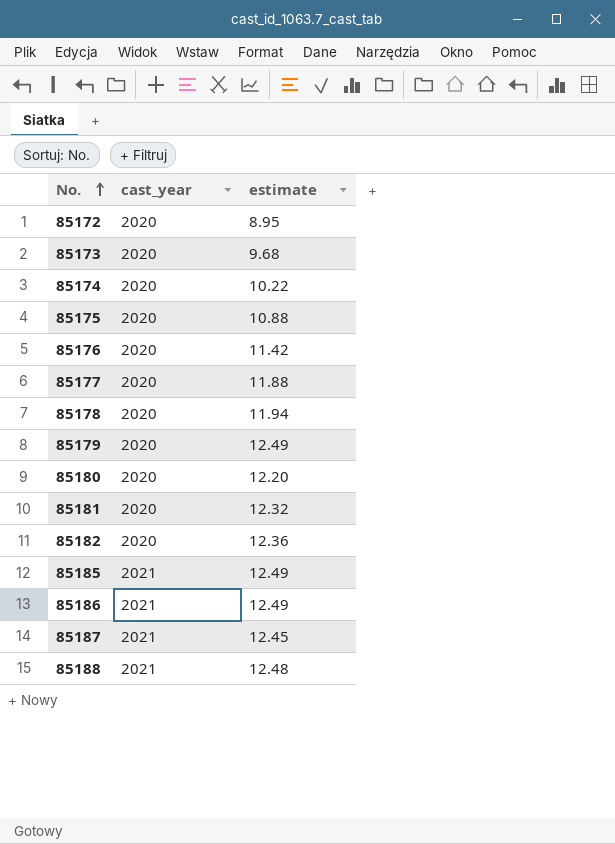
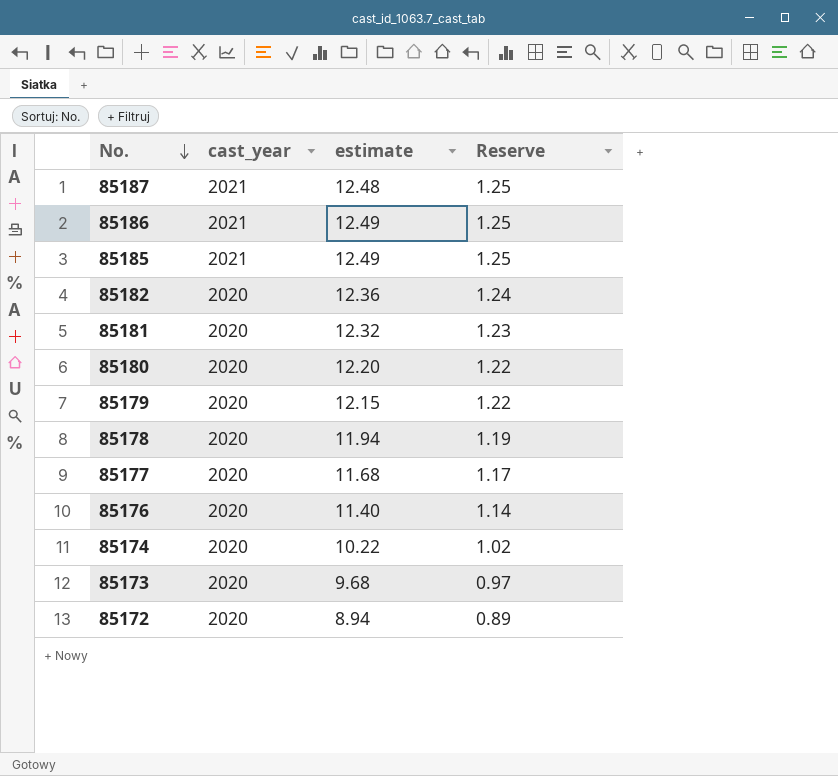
row order: No. ascending -> No. descending
column Reserve | formula: none -> [estimate] * 0.1
row 85175: 2020 | 10.88 -> none
row 85188: 2021 | 12.48 -> none
85187 | estimate: 12.45 -> 12.48
85179 | estimate: 12.49 -> 12.15
85177 | estimate: 11.88 -> 11.68
85176 | estimate: 11.42 -> 11.40
85172 | estimate: 8.95 -> 8.94

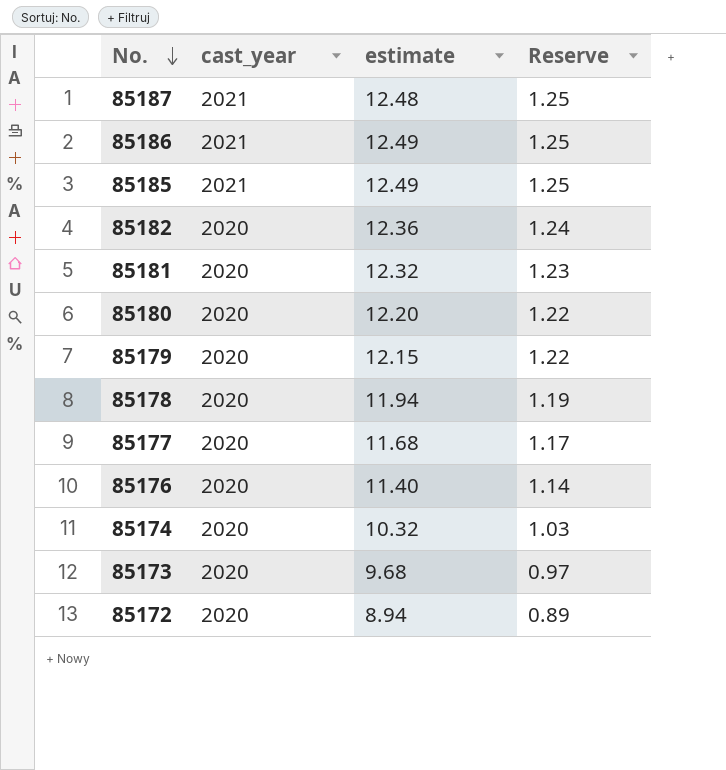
85174 | estimate: 10.22 -> 10.32
85174 | Reserve: 1.02 -> 1.03

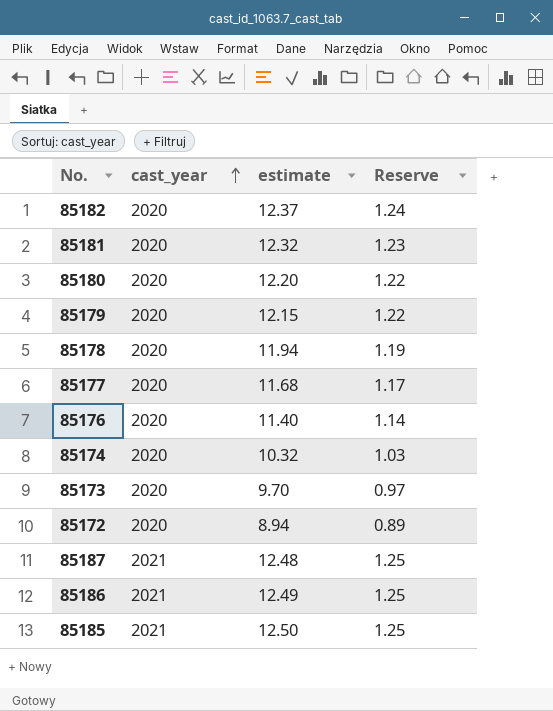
row order: No. descending -> cast_year ascending
85182 | estimate: 12.36 -> 12.37
85173 | estimate: 9.68 -> 9.70
85185 | estimate: 12.49 -> 12.50

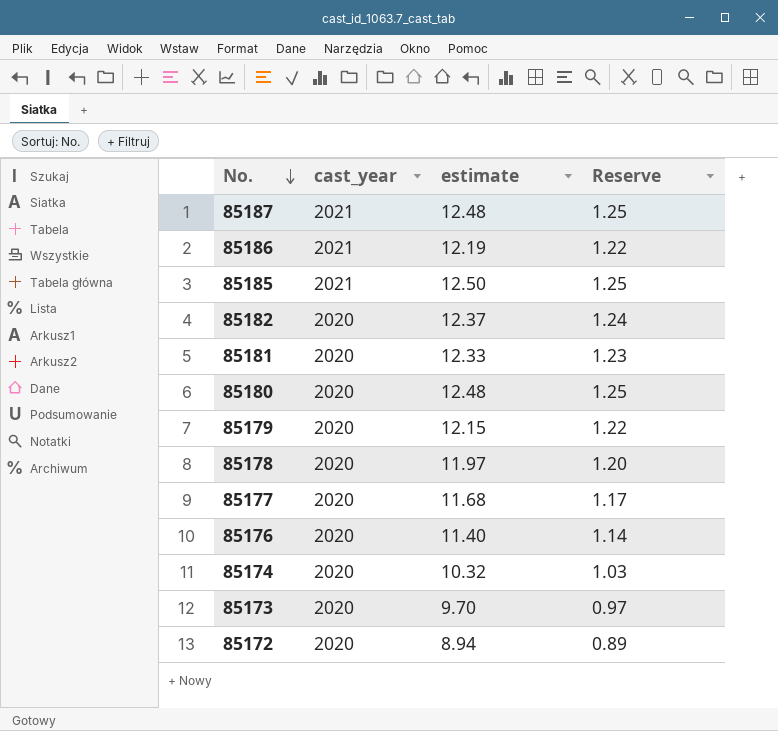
row order: cast_year ascending -> No. descending
85186 | estimate: 12.49 -> 12.19
85186 | Reserve: 1.25 -> 1.22
85181 | estimate: 12.32 -> 12.33
85180 | estimate: 12.20 -> 12.48
85180 | Reserve: 1.22 -> 1.25
85178 | estimate: 11.94 -> 11.97
85178 | Reserve: 1.19 -> 1.20

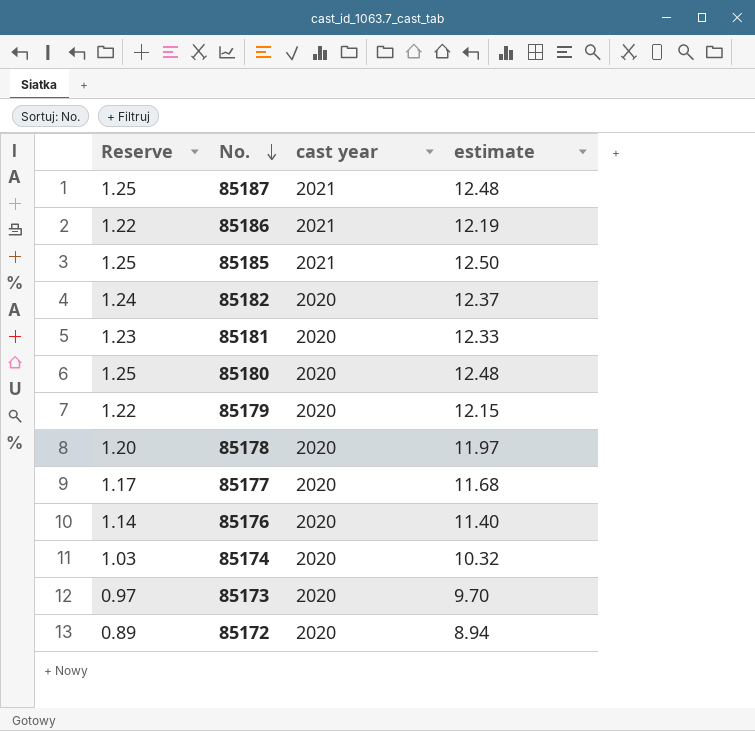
column Reserve | position: 4 -> 1
column name: cast_year -> cast year

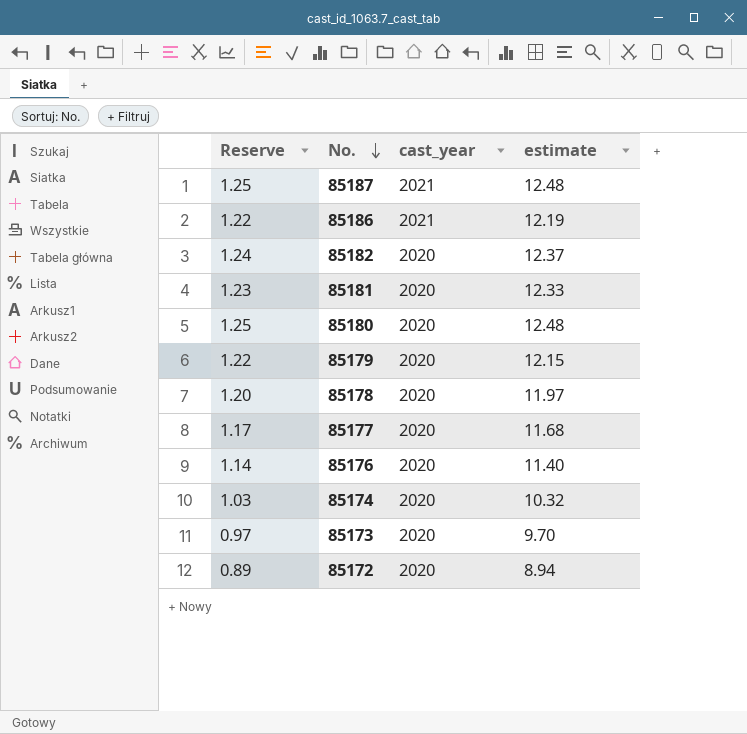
column name: cast year -> cast_year
row 85185: 1.25 | 2021 | 12.50 -> none

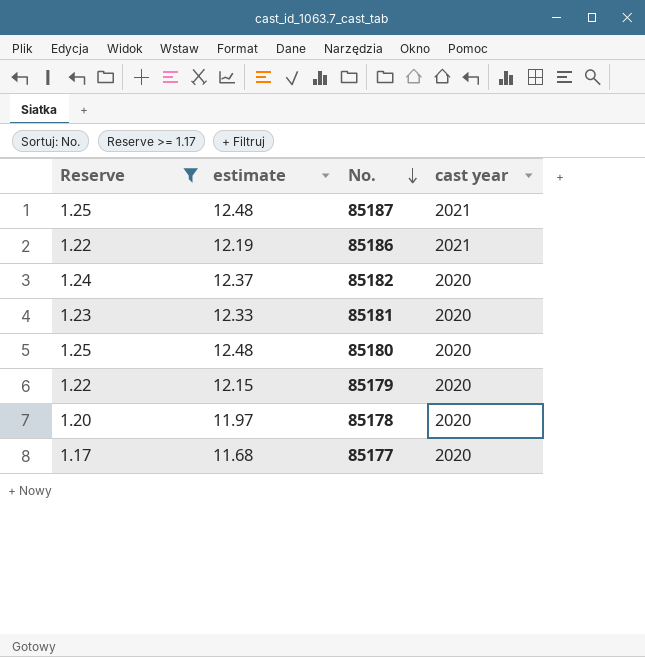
filter: none -> Reserve >= 1.17
column estimate | position: 4 -> 2
column name: cast_year -> cast year

